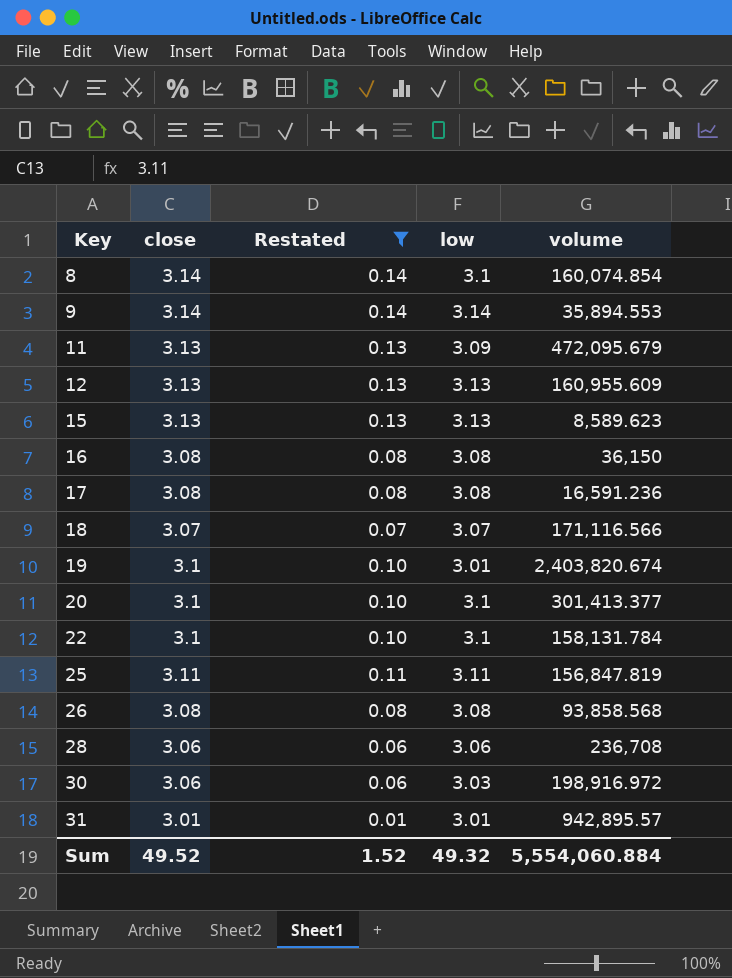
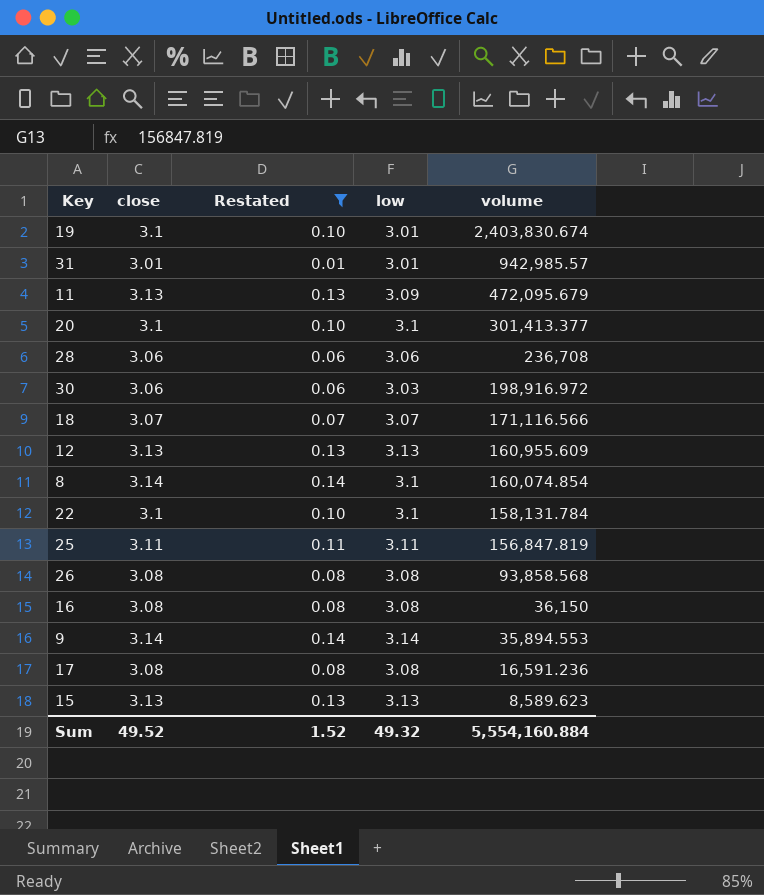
row order: Key ascending -> volume descending
19 | volume: 2,403,820.674 -> 2,403,830.674
31 | volume: 942,895.57 -> 942,985.57
Sum | volume: 5,554,060.884 -> 5,554,160.884

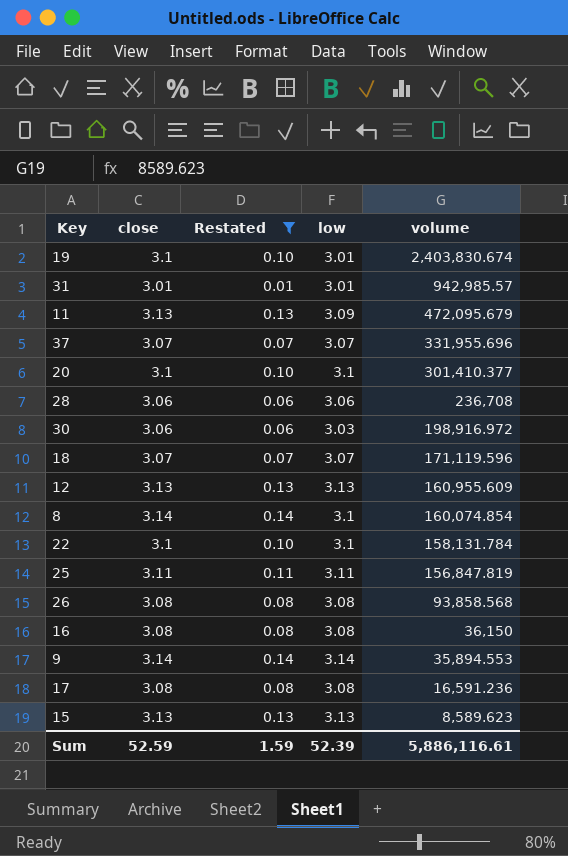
row 37: none -> 3.07 | 0.07 | 3.07 | 331,955.696
20 | volume: 301,413.377 -> 301,410.377
18 | volume: 171,116.566 -> 171,119.596
Sum | close: 49.52 -> 52.59
Sum | Restated: 1.52 -> 1.59
Sum | low: 49.32 -> 52.39
Sum | volume: 5,554,160.884 -> 5,886,116.61

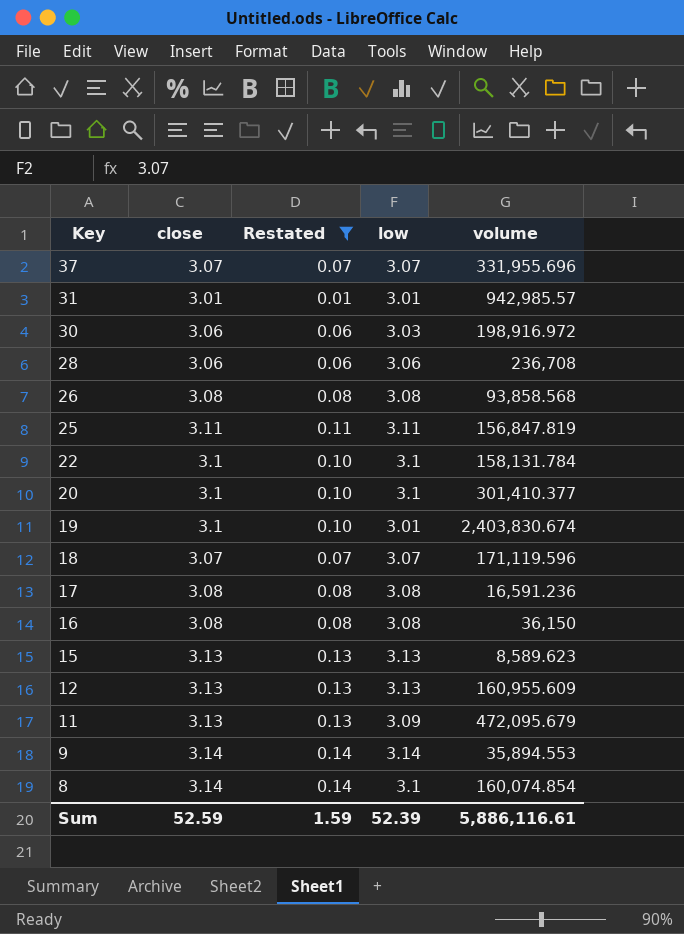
row order: volume descending -> Key descending

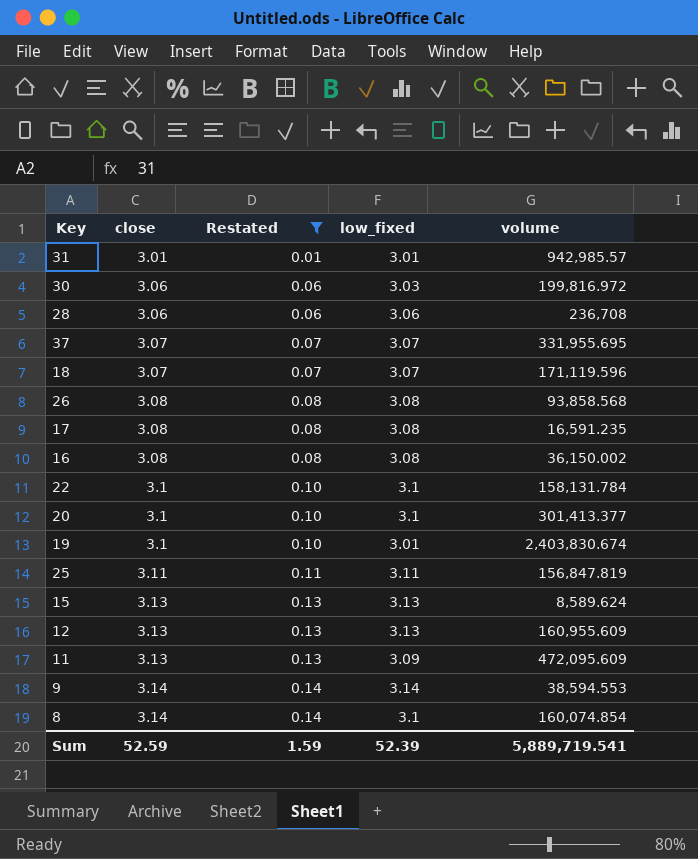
row order: Key descending -> close ascending
column name: low -> low_fixed
30 | volume: 198,916.972 -> 199,816.972
37 | volume: 331,955.696 -> 331,955.695
17 | volume: 16,591.236 -> 16,591.235
16 | volume: 36,150 -> 36,150.002
20 | volume: 301,410.377 -> 301,413.377
15 | volume: 8,589.623 -> 8,589.624
11 | volume: 472,095.679 -> 472,095.609
9 | volume: 35,894.553 -> 38,594.553
Sum | volume: 5,886,116.61 -> 5,889,719.541

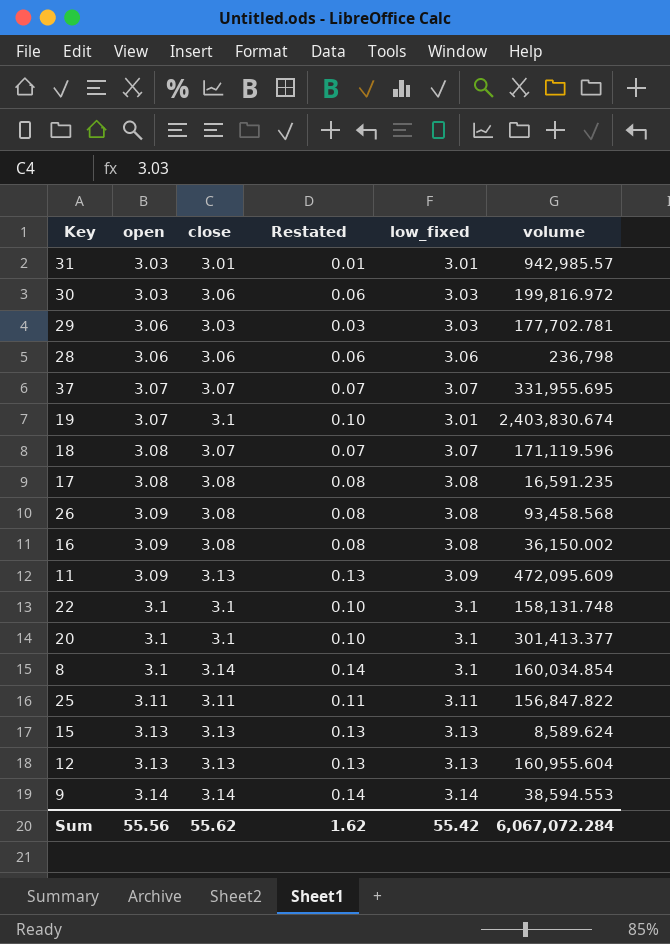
filter: Restated != 0.03 -> none
row order: close ascending -> open ascending
column open | position: none -> 2
28 | volume: 236,708 -> 236,798
26 | volume: 93,858.568 -> 93,458.568
22 | volume: 158,131.784 -> 158,131.748
8 | volume: 160,074.854 -> 160,034.854
25 | volume: 156,847.819 -> 156,847.822
12 | volume: 160,955.609 -> 160,955.604
Sum | close: 52.59 -> 55.62
Sum | Restated: 1.59 -> 1.62
Sum | low_fixed: 52.39 -> 55.42
Sum | volume: 5,889,719.541 -> 6,067,072.284

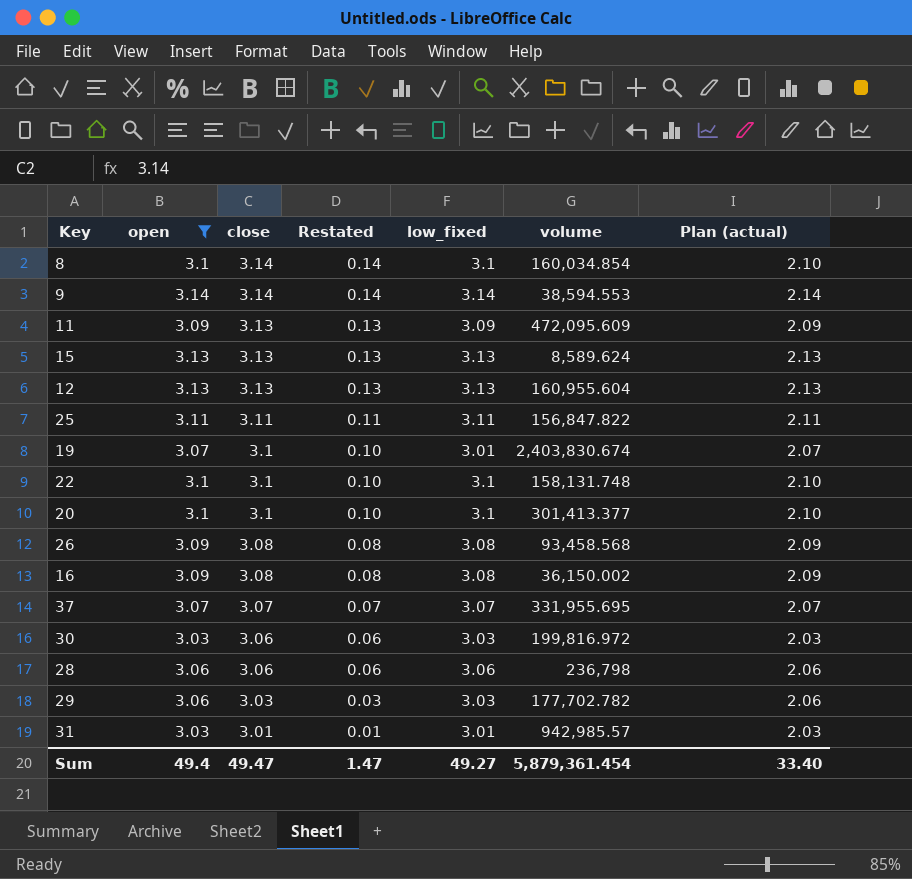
filter: none -> open != 3.08
row order: open ascending -> close descending
column Plan (actual) | formula: none -> [open] - 1
29 | volume: 177,702.781 -> 177,702.782
Sum | open: 55.56 -> 49.4
Sum | close: 55.62 -> 49.47
Sum | Restated: 1.62 -> 1.47
Sum | low_fixed: 55.42 -> 49.27
Sum | volume: 6,067,072.284 -> 5,879,361.454

